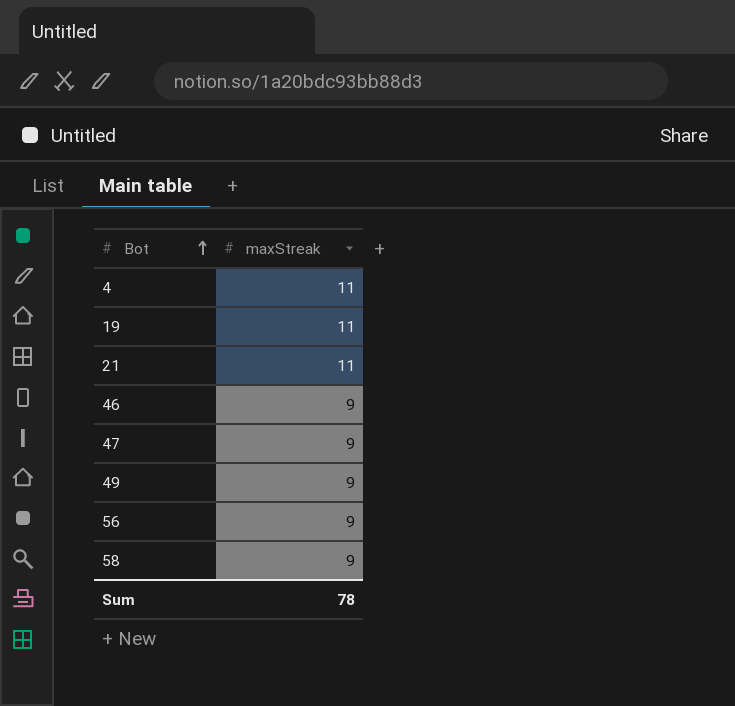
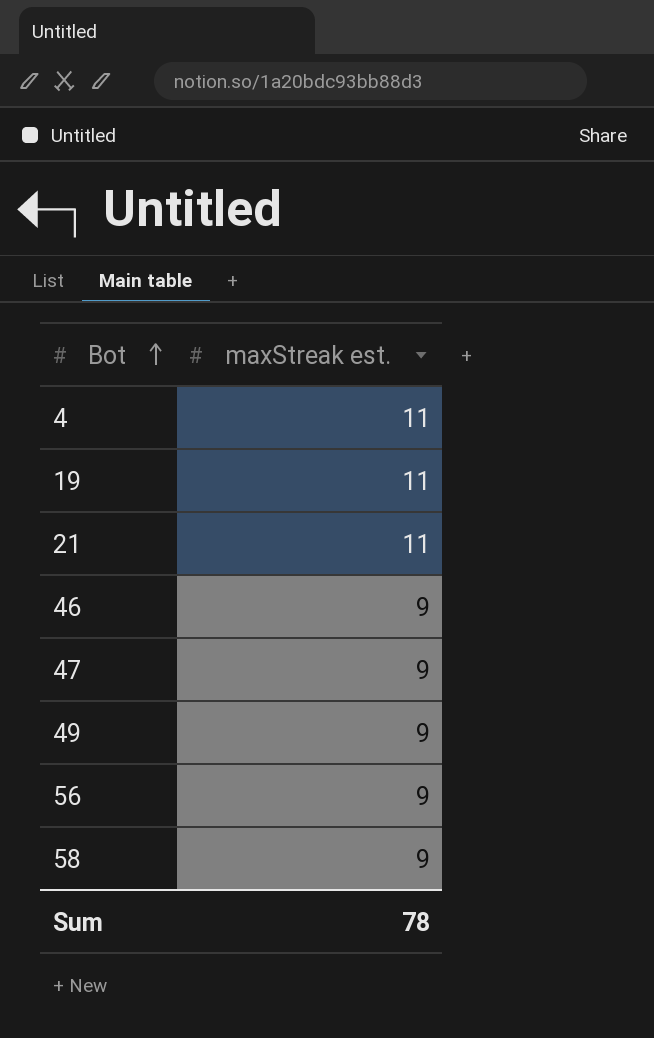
column name: maxStreak -> maxStreak est.

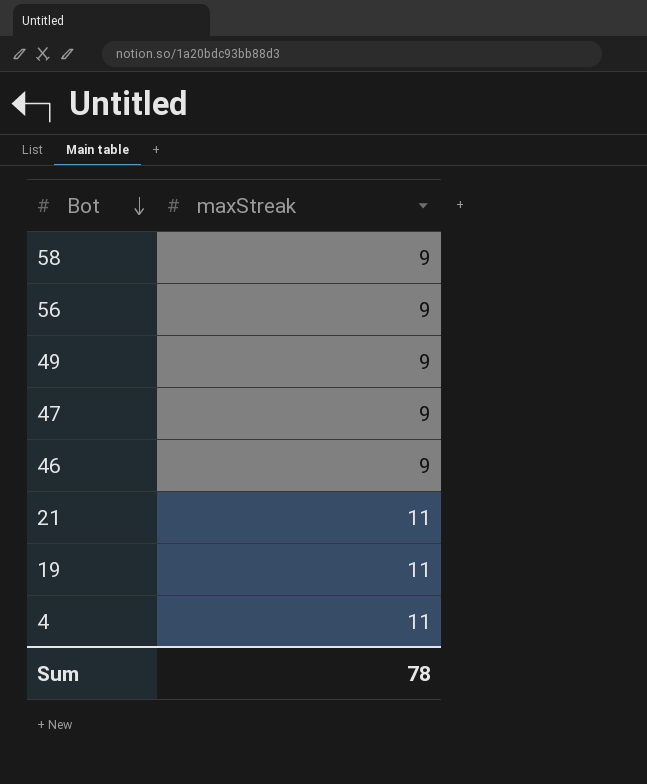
row order: Bot ascending -> Bot descending
column name: maxStreak est. -> maxStreak

